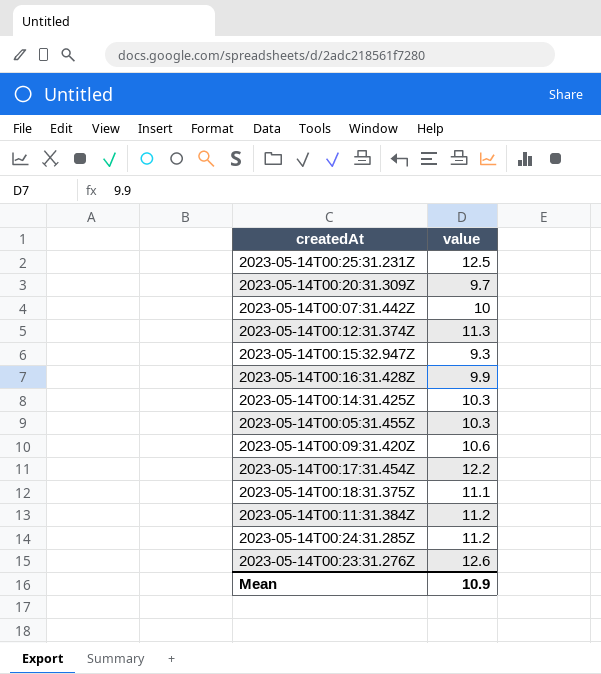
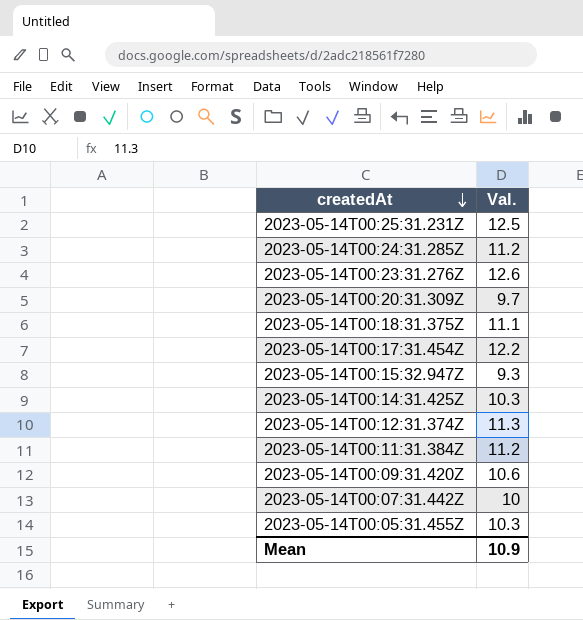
row order: none -> createdAt descending
column name: value -> Val.
row 2023-05-14T00:16:31.428Z: 9.9 -> none

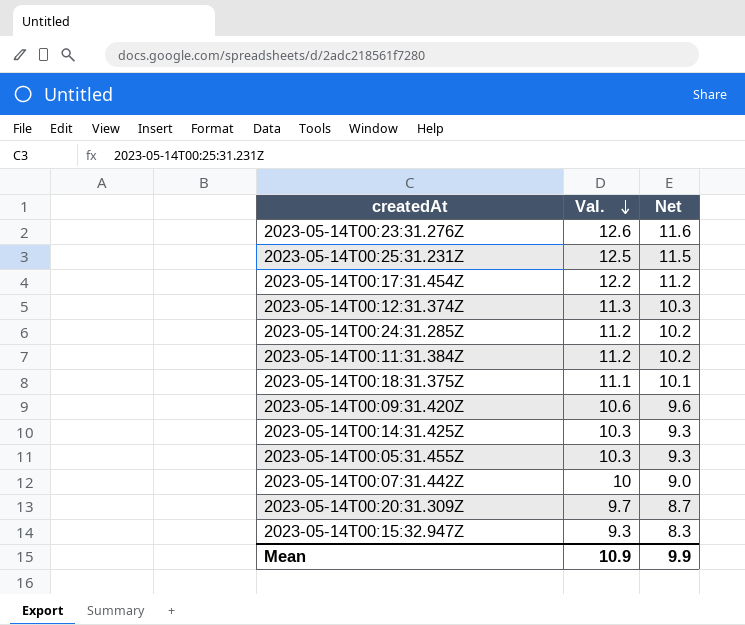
row order: createdAt descending -> Val. descending
column Net | formula: none -> [Val.] - 1

